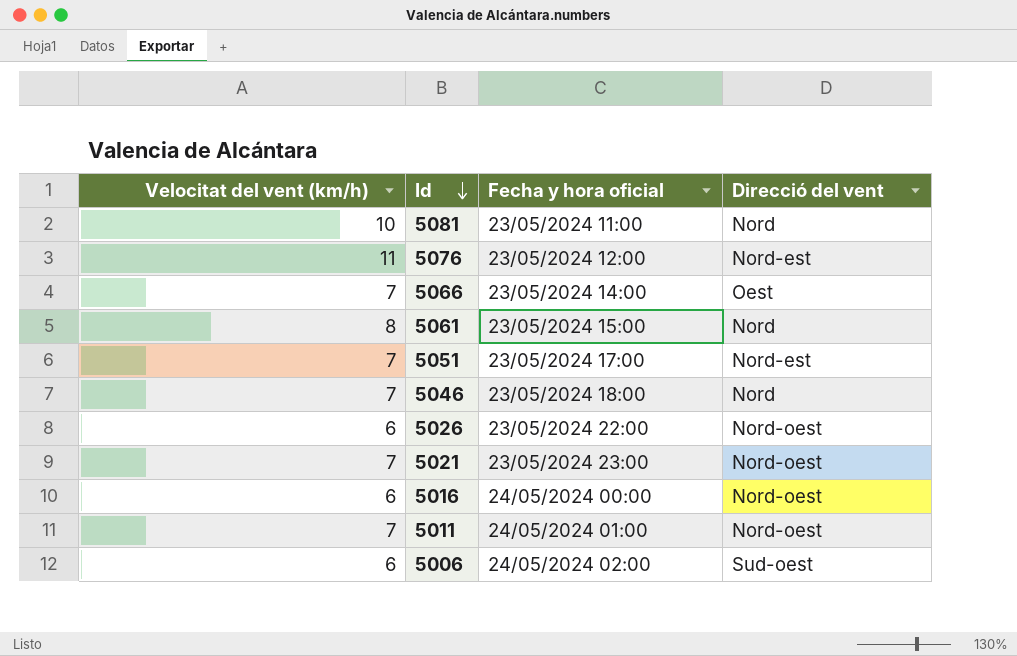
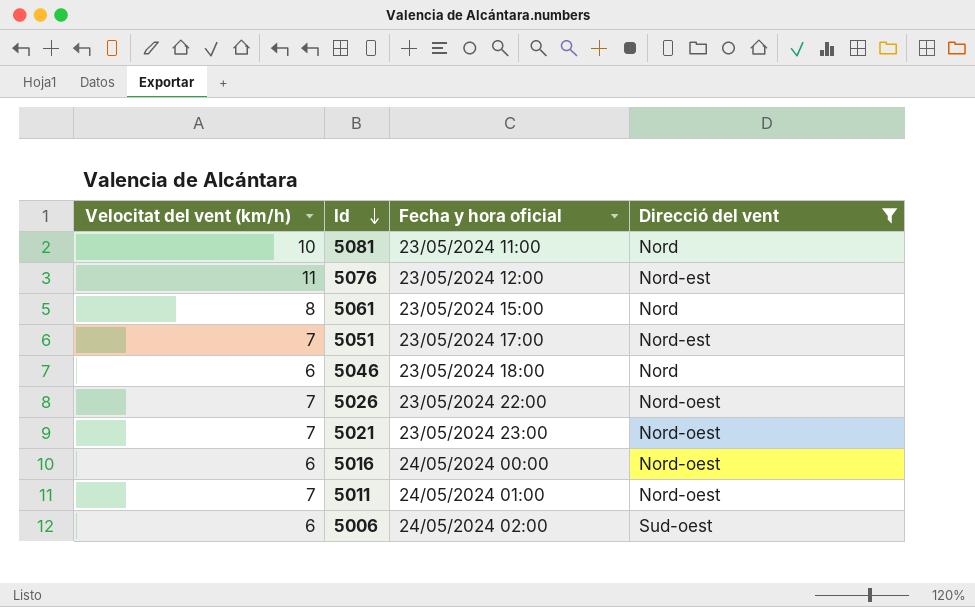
filter: none -> Direcció del vent != Oest
5046 | Velocitat del vent (km/h): 7 -> 6
5026 | Velocitat del vent (km/h): 6 -> 7

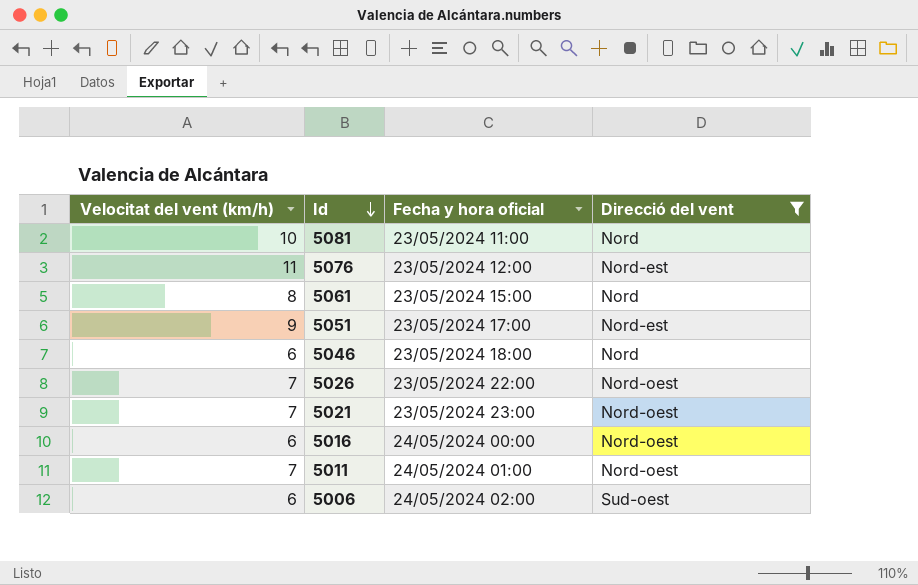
5051 | Velocitat del vent (km/h): 7 -> 9

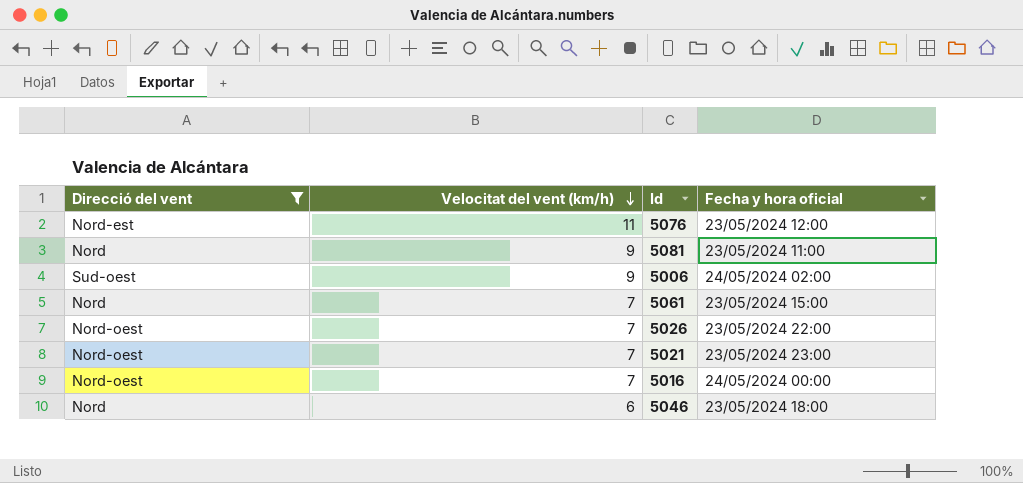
row order: Id descending -> Velocitat del vent (km/h) descending
column Direcció del vent | position: 4 -> 1
row 5051: 9 | 23/05/2024 17:00 | Nord-est -> none
row 5011: 7 | 24/05/2024 01:00 | Nord-oest -> none
5081 | Velocitat del vent (km/h): 10 -> 9
5006 | Velocitat del vent (km/h): 6 -> 9
5061 | Velocitat del vent (km/h): 8 -> 7
5016 | Velocitat del vent (km/h): 6 -> 7

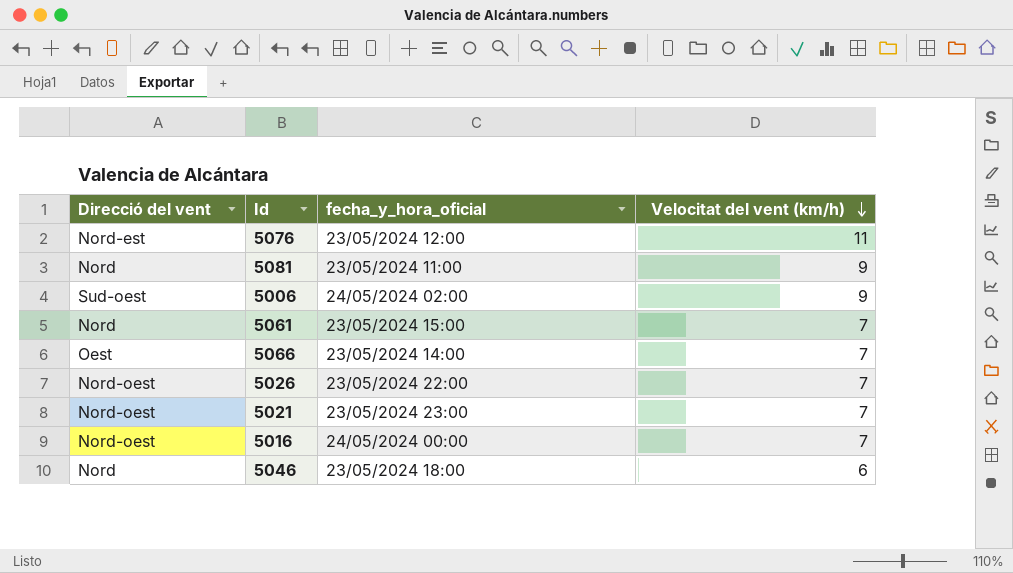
filter: Direcció del vent != Oest -> none
column name: Fecha y hora oficial -> fecha_y_hora_oficial
column Velocitat del vent (km/h) | position: 2 -> 4

